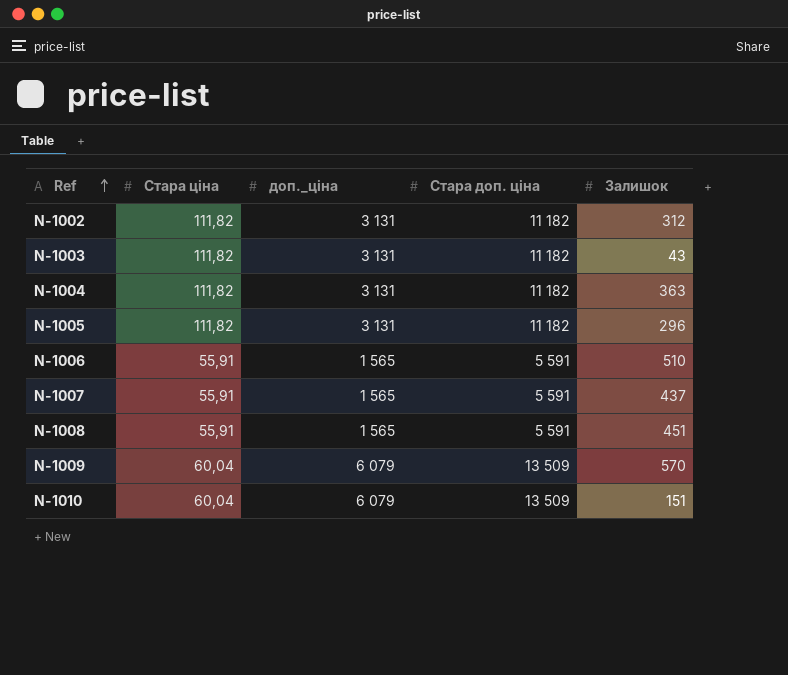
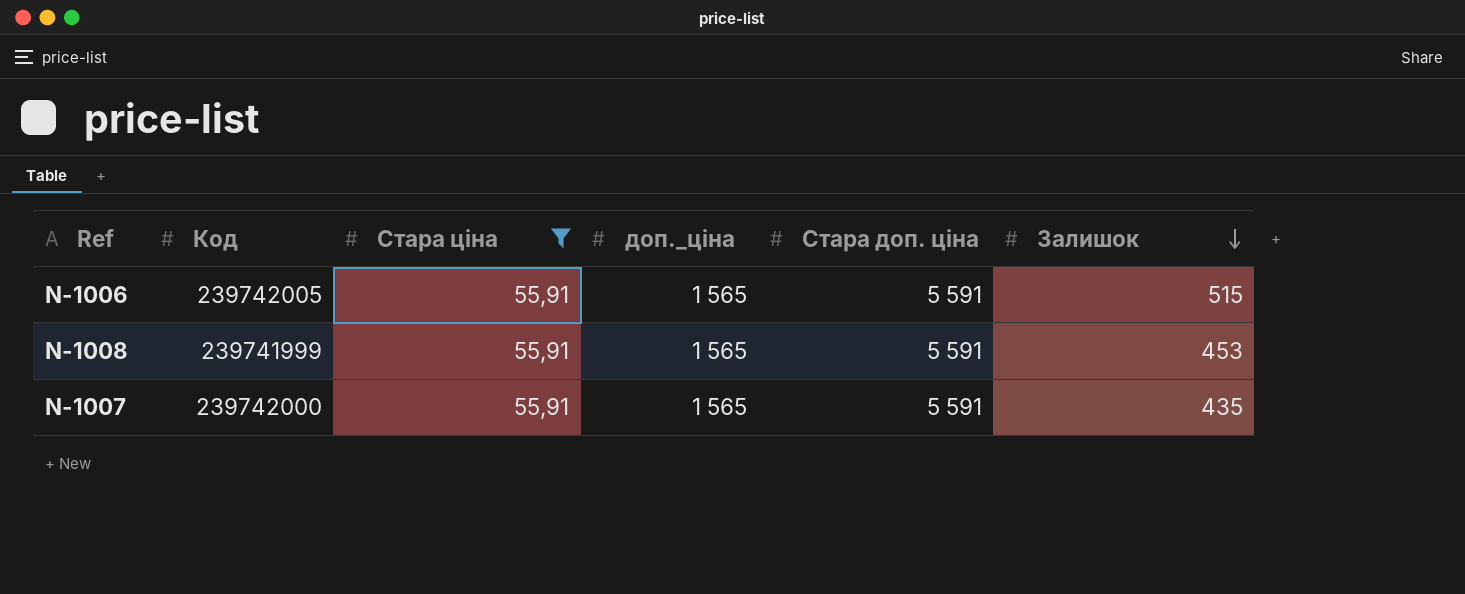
filter: none -> Стара ціна = 55,91
row order: Ref ascending -> Залишок descending
column Код | position: none -> 2
N-1006 | Залишок: 510 -> 515
N-1008 | Залишок: 451 -> 453
N-1007 | Залишок: 437 -> 435

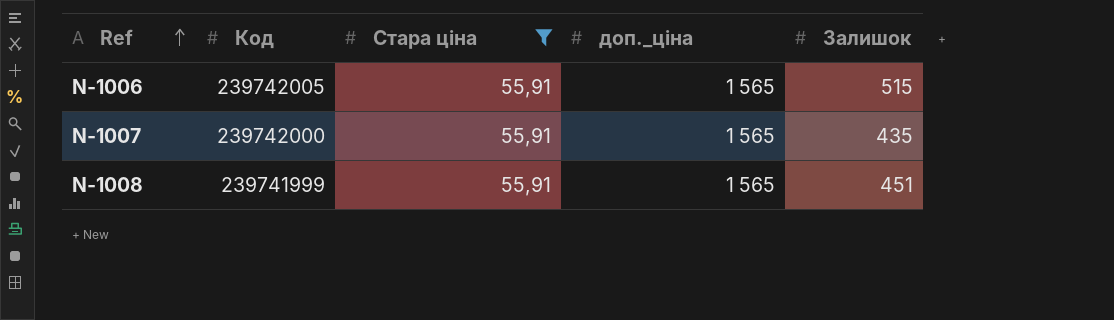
row order: Залишок descending -> Ref ascending
column Стара доп. ціна | position: 5 -> none
N-1008 | Залишок: 453 -> 451

